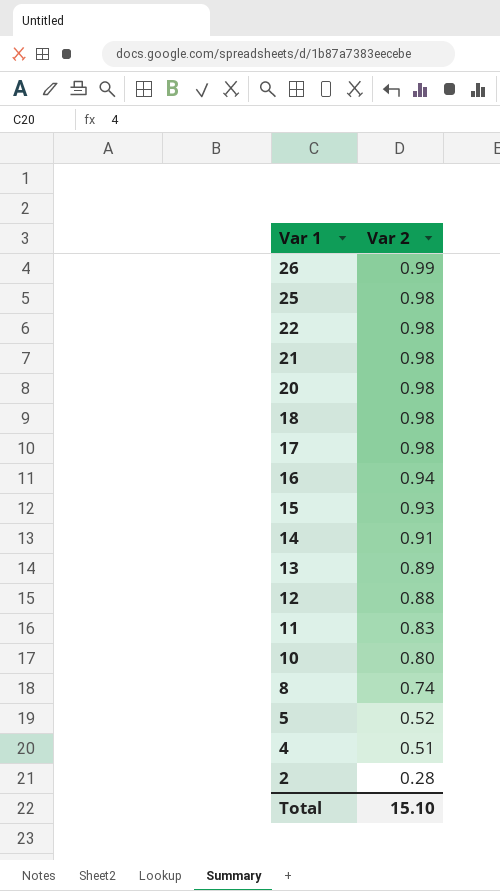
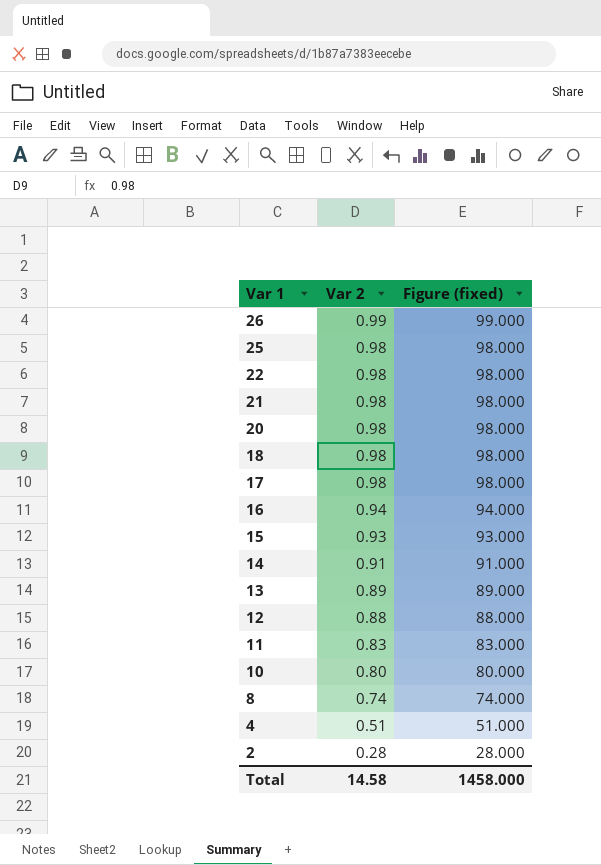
column Figure (fixed) | formula: none -> [Var 2] * 100
row 5: 0.52 -> none
Total | Var 2: 15.10 -> 14.58

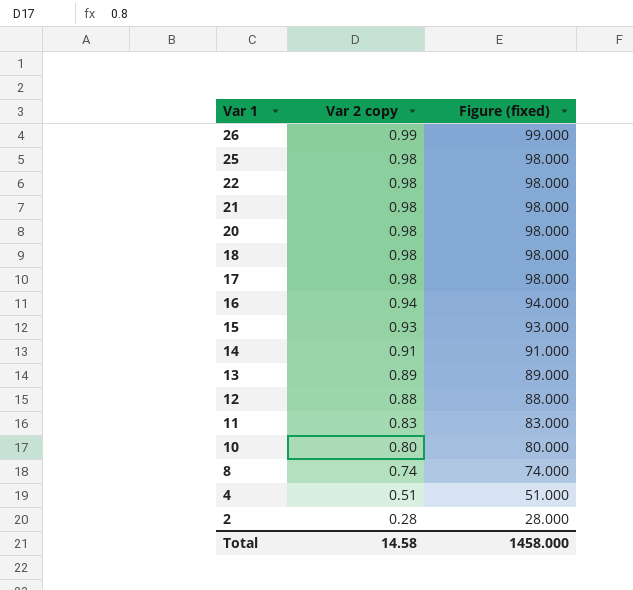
column name: Var 2 -> Var 2 copy

